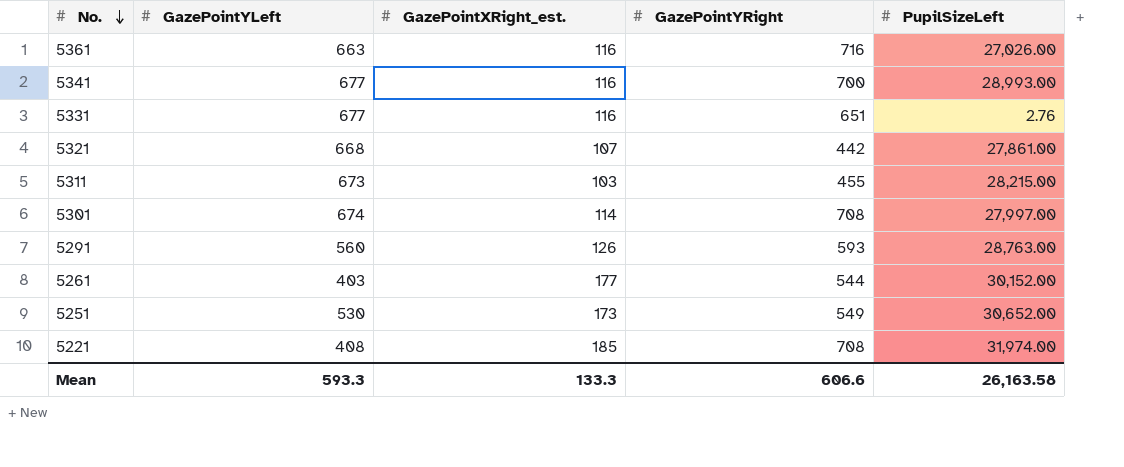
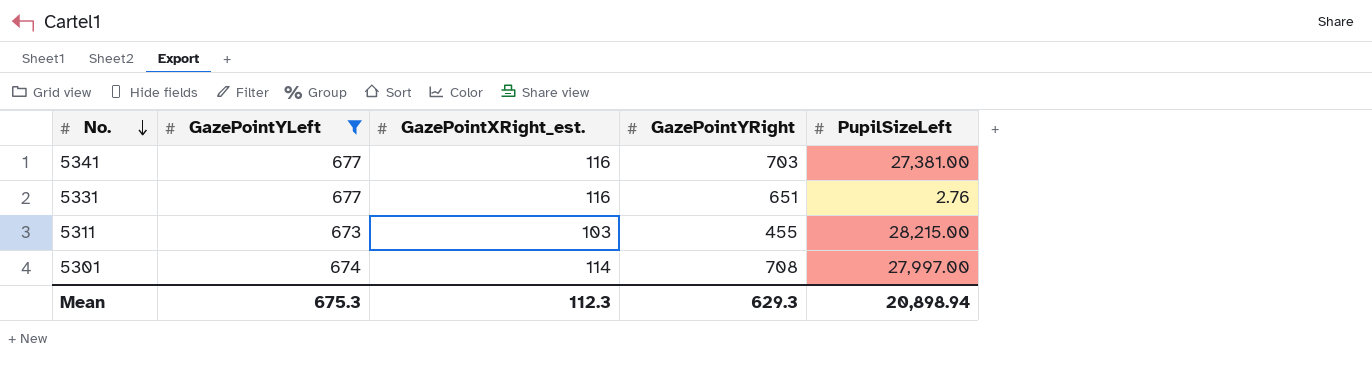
filter: none -> GazePointYLeft >= 673
5341 | GazePointYRight: 700 -> 703
5341 | PupilSizeLeft: 28,993.00 -> 27,381.00
Mean | GazePointYLeft: 593.3 -> 675.3
Mean | GazePointXRight_est.: 133.3 -> 112.3
Mean | GazePointYRight: 606.6 -> 629.3
Mean | PupilSizeLeft: 26,163.58 -> 20,898.94

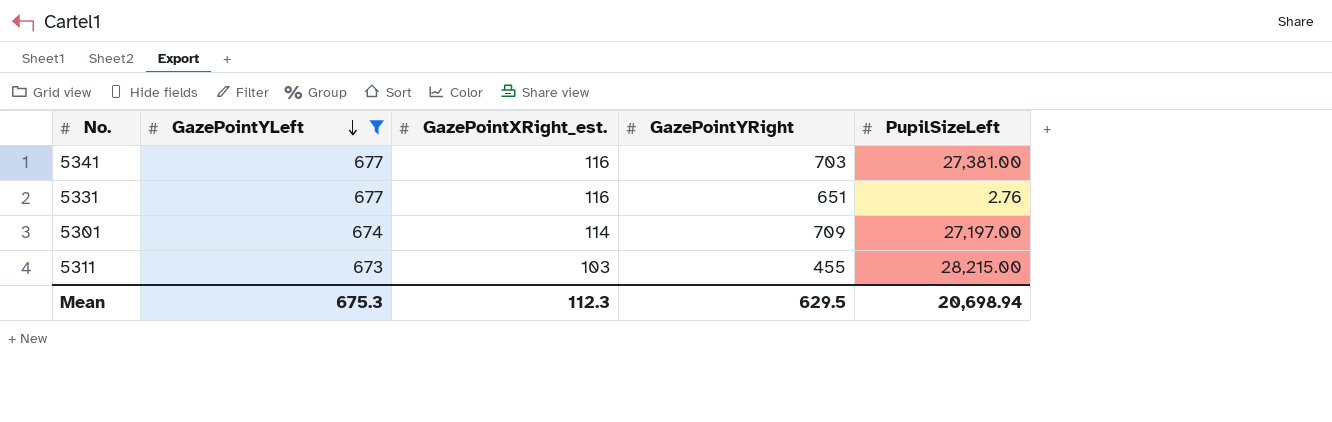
row order: No. descending -> GazePointYLeft descending
5301 | GazePointYRight: 708 -> 709
5301 | PupilSizeLeft: 27,997.00 -> 27,197.00
Mean | GazePointYRight: 629.3 -> 629.5
Mean | PupilSizeLeft: 20,898.94 -> 20,698.94

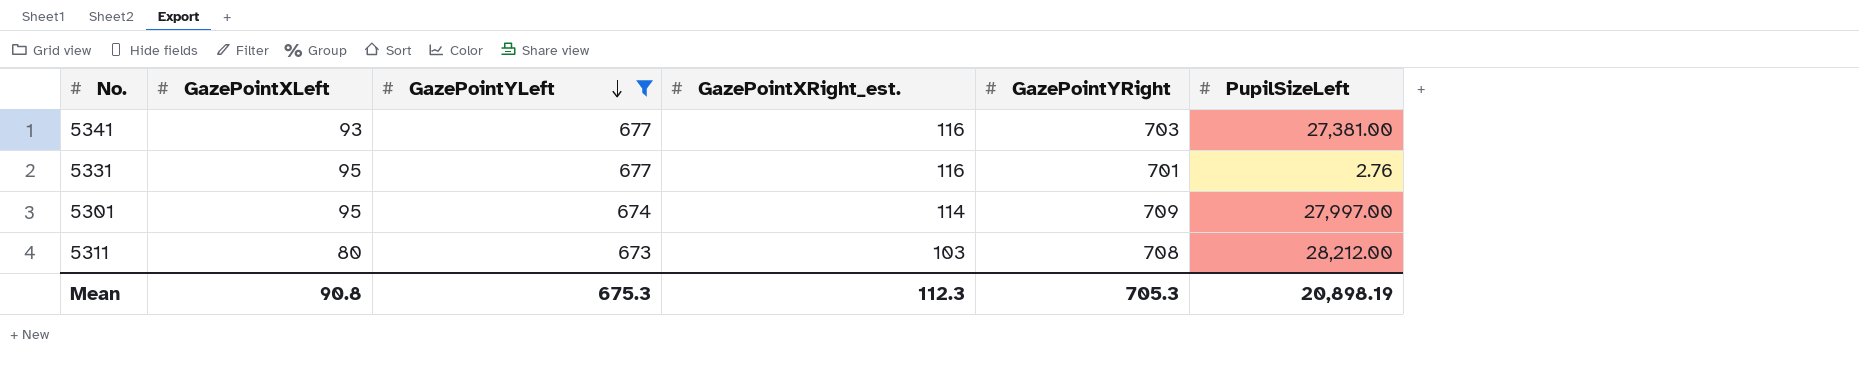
column GazePointXLeft | position: none -> 2
5331 | GazePointYRight: 651 -> 701
5301 | PupilSizeLeft: 27,197.00 -> 27,997.00
5311 | GazePointYRight: 455 -> 708
5311 | PupilSizeLeft: 28,215.00 -> 28,212.00
Mean | GazePointYRight: 629.5 -> 705.3
Mean | PupilSizeLeft: 20,698.94 -> 20,898.19

